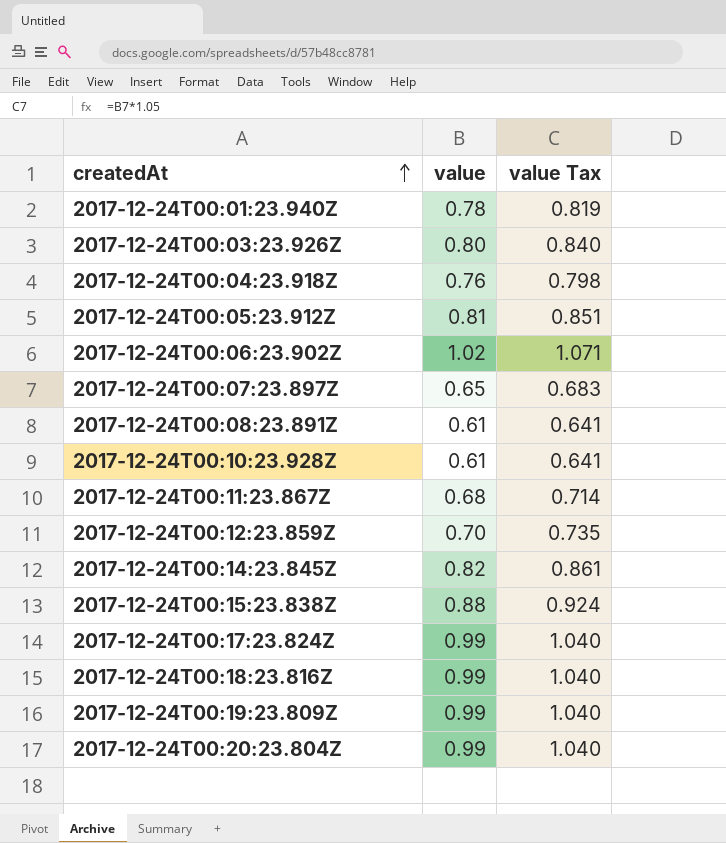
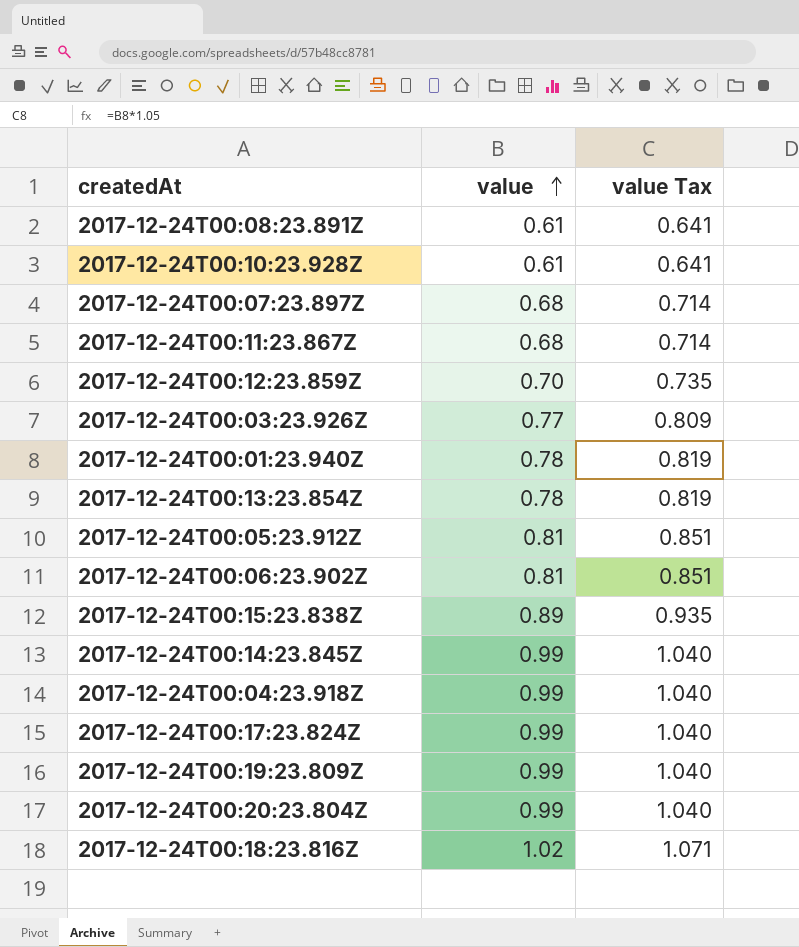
row order: createdAt ascending -> value ascending
2017-12-24T00:07:23.897Z | value: 0.65 -> 0.68
2017-12-24T00:07:23.897Z | value Tax: 0.683 -> 0.714
2017-12-24T00:03:23.926Z | value: 0.80 -> 0.77
2017-12-24T00:03:23.926Z | value Tax: 0.840 -> 0.809
row 2017-12-24T00:13:23.854Z: none -> 0.78 | 0.819
2017-12-24T00:06:23.902Z | value: 1.02 -> 0.81
2017-12-24T00:06:23.902Z | value Tax: 1.071 -> 0.851
2017-12-24T00:15:23.838Z | value: 0.88 -> 0.89
2017-12-24T00:15:23.838Z | value Tax: 0.924 -> 0.935
2017-12-24T00:14:23.845Z | value: 0.82 -> 0.99
2017-12-24T00:14:23.845Z | value Tax: 0.861 -> 1.040
2017-12-24T00:04:23.918Z | value: 0.76 -> 0.99
2017-12-24T00:04:23.918Z | value Tax: 0.798 -> 1.040
2017-12-24T00:18:23.816Z | value: 0.99 -> 1.02
2017-12-24T00:18:23.816Z | value Tax: 1.040 -> 1.071

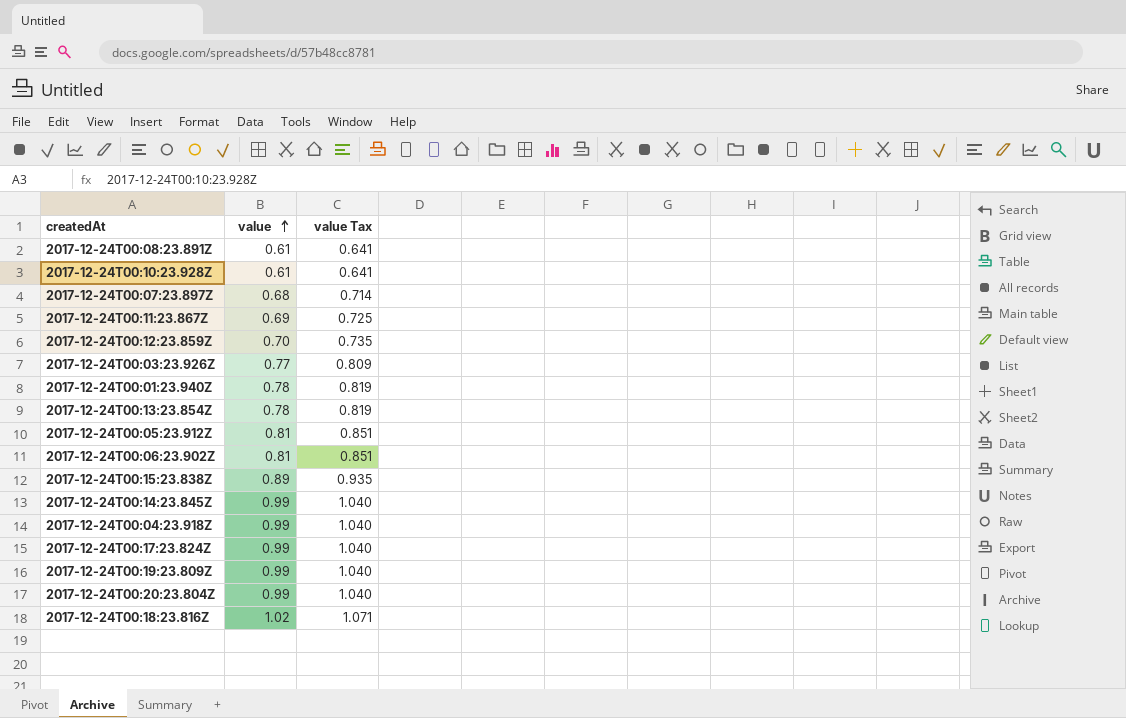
2017-12-24T00:11:23.867Z | value: 0.68 -> 0.69
2017-12-24T00:11:23.867Z | value Tax: 0.714 -> 0.725

